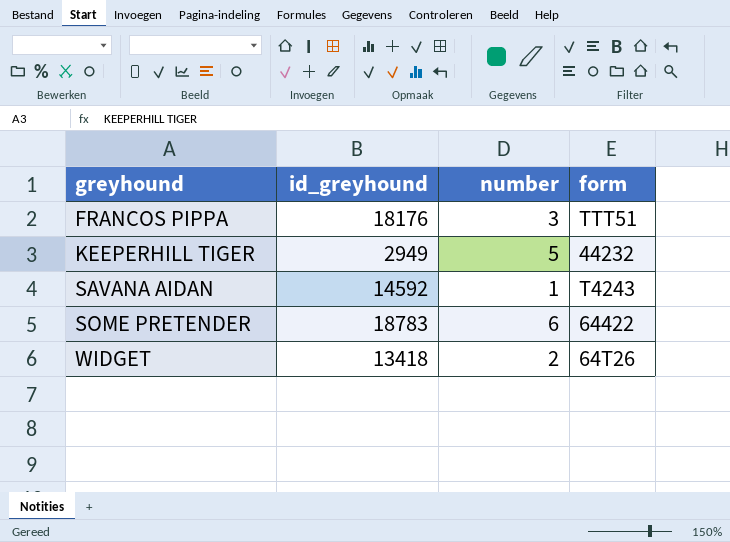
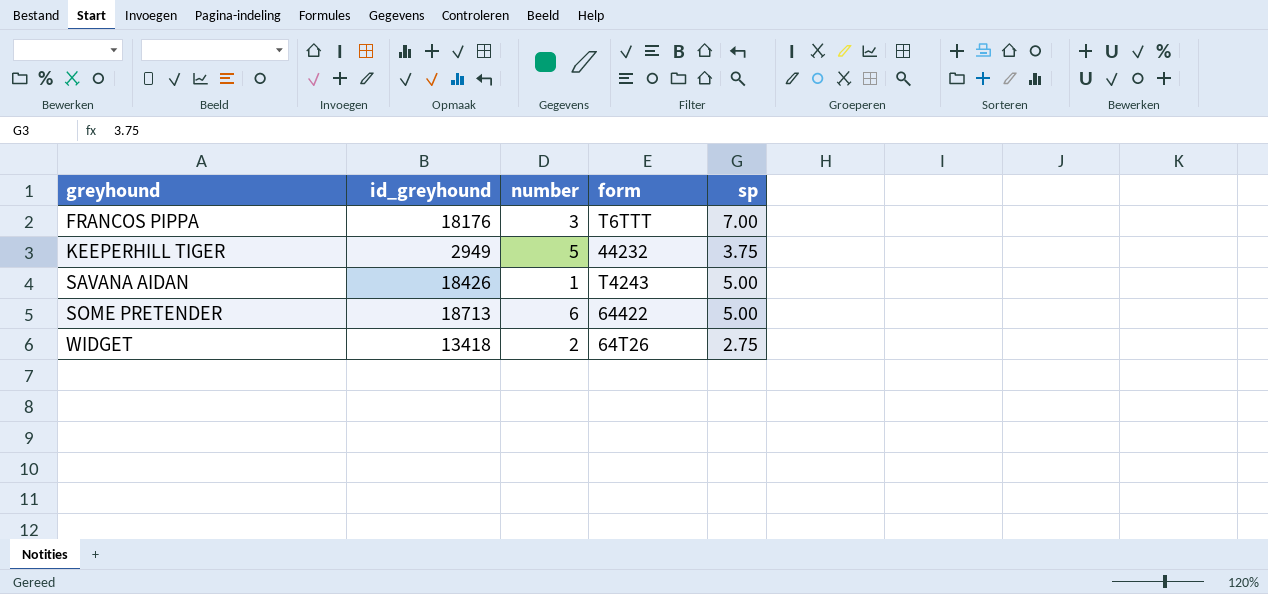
column sp | position: none -> 5
FRANCOS PIPPA | form: TTT51 -> T6TTT
SAVANA AIDAN | id_greyhound: 14592 -> 18426
SOME PRETENDER | id_greyhound: 18783 -> 18713

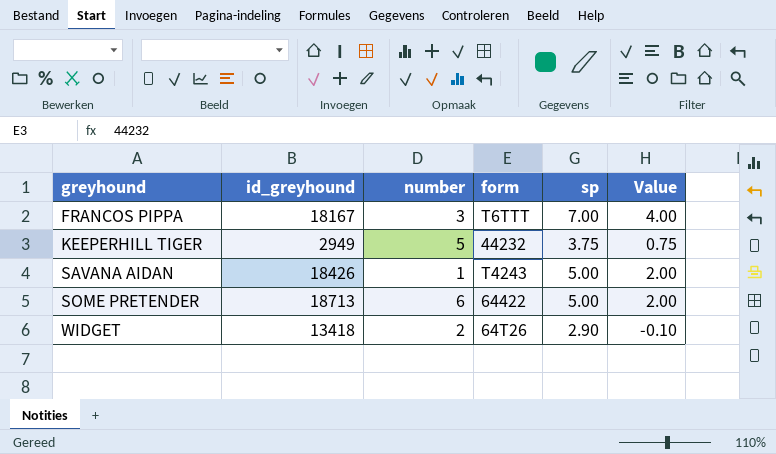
column Value | formula: none -> [sp] - 3
FRANCOS PIPPA | id_greyhound: 18176 -> 18167
WIDGET | sp: 2.75 -> 2.90

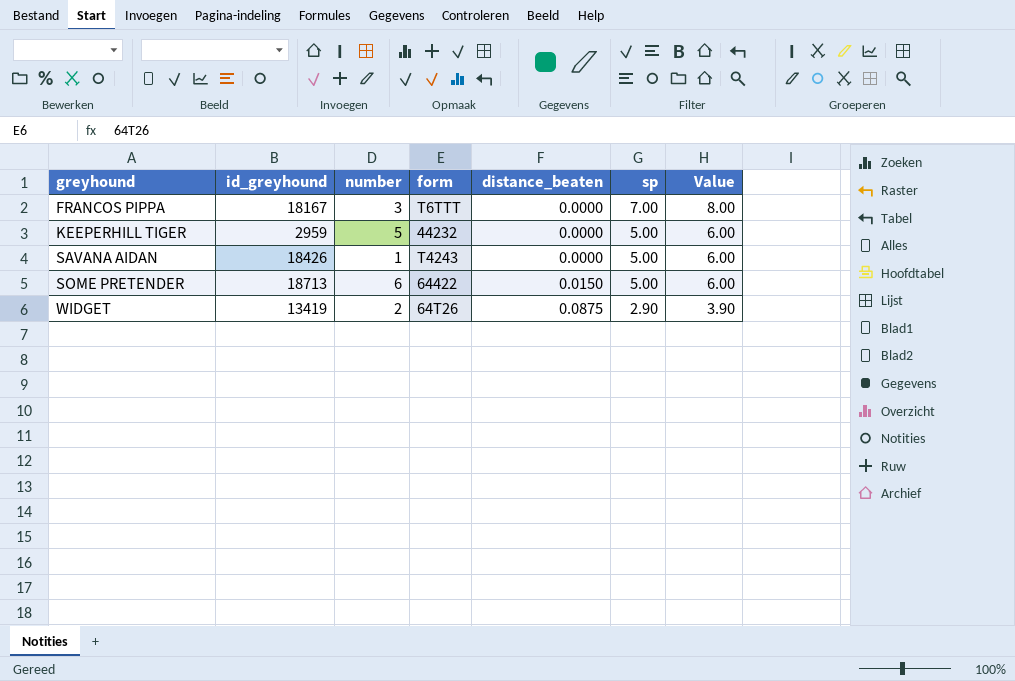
column distance_beaten | position: none -> 5
column Value | formula: [sp] - 3 -> [sp] + 1
KEEPERHILL TIGER | id_greyhound: 2949 -> 2959
KEEPERHILL TIGER | sp: 3.75 -> 5.00
WIDGET | id_greyhound: 13418 -> 13419

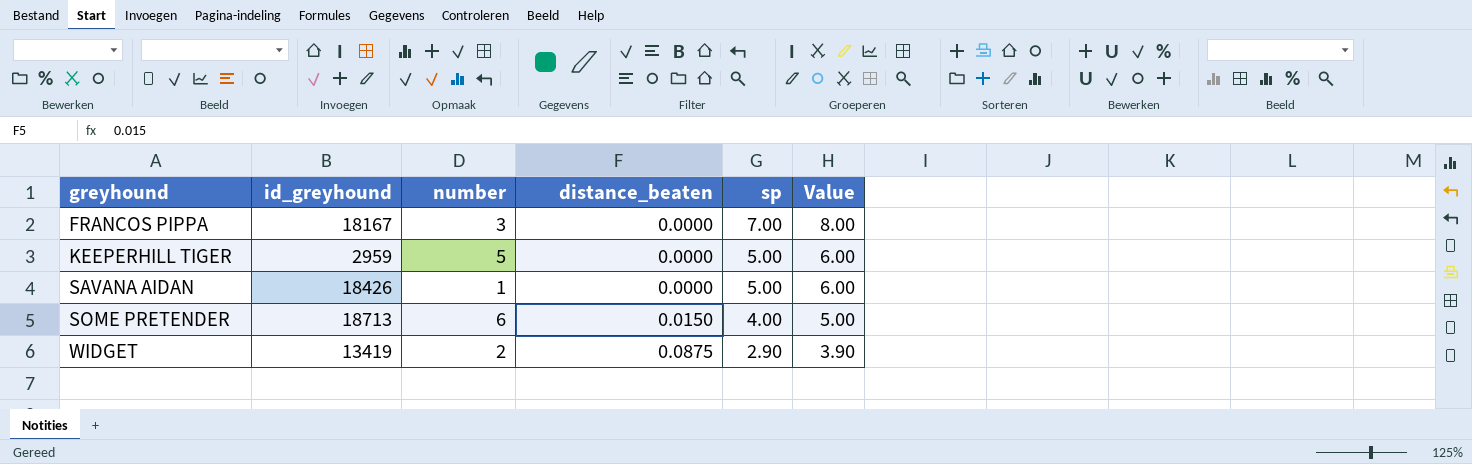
column form | position: 4 -> none
SOME PRETENDER | sp: 5.00 -> 4.00
SOME PRETENDER | Value: 6.00 -> 5.00

